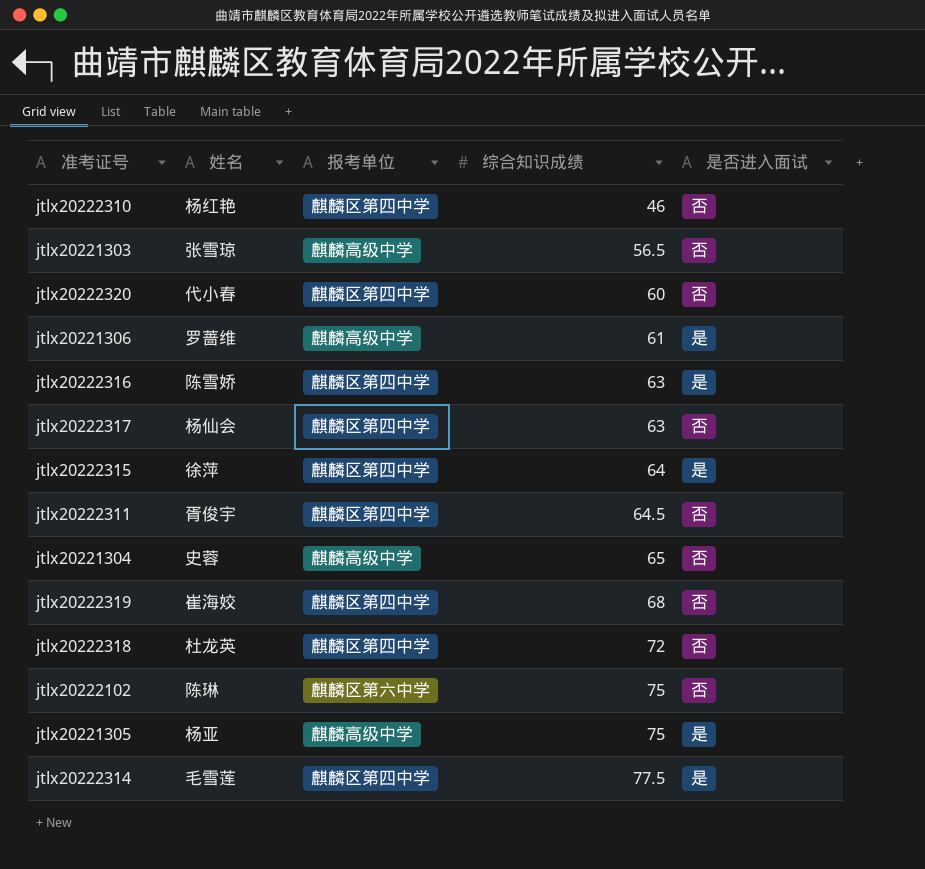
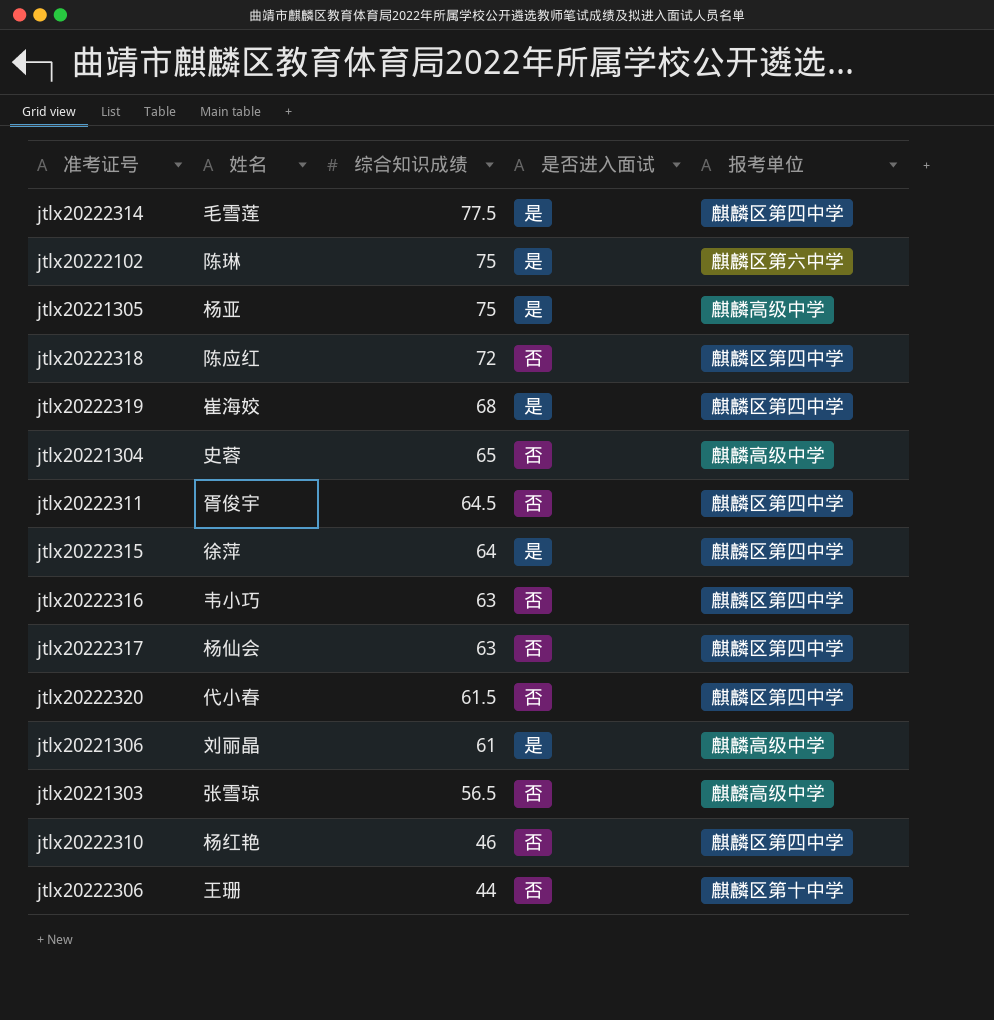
row order: 综合知识成绩 ascending -> 综合知识成绩 descending
column 报考单位 | position: 3 -> 5
jtlx20222102 | 是否进入面试: 否 -> 是
jtlx20222318 | 姓名: 杜龙英 -> 陈应红
jtlx20222319 | 是否进入面试: 否 -> 是
jtlx20222316 | 姓名: 陈雪娇 -> 韦小巧
jtlx20222316 | 是否进入面试: 是 -> 否
jtlx20222320 | 综合知识成绩: 60 -> 61.5
jtlx20221306 | 姓名: 罗蔷维 -> 刘丽晶
row jtlx20222306: none -> 王珊 | 44 | 否 | 麒麟区第十中学

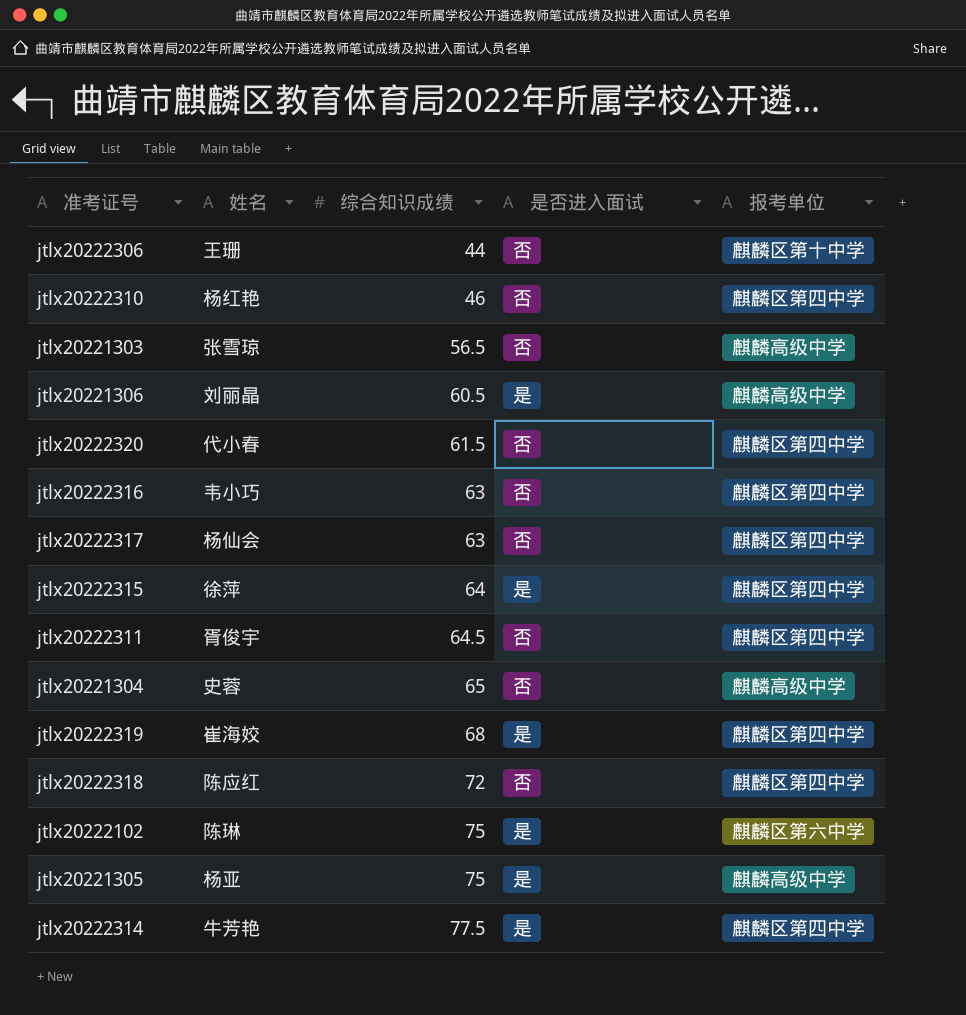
row order: 综合知识成绩 descending -> 综合知识成绩 ascending
jtlx20221306 | 综合知识成绩: 61 -> 60.5
jtlx20222314 | 姓名: 毛雪莲 -> 牛芳艳

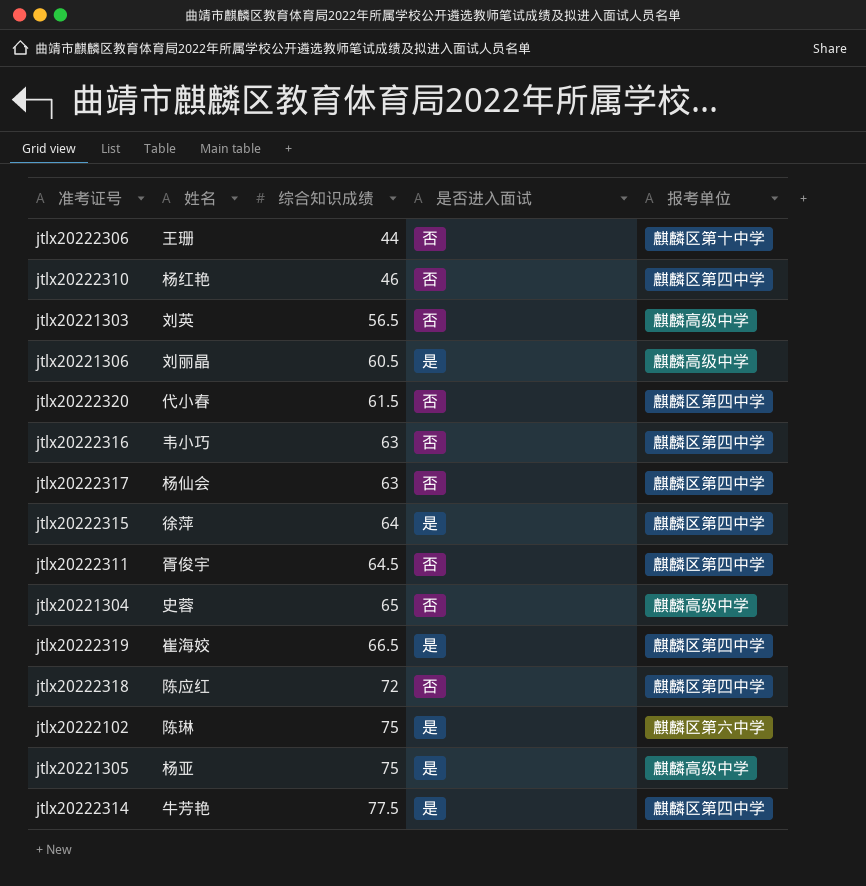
jtlx20221303 | 姓名: 张雪琼 -> 刘英
jtlx20222319 | 综合知识成绩: 68 -> 66.5

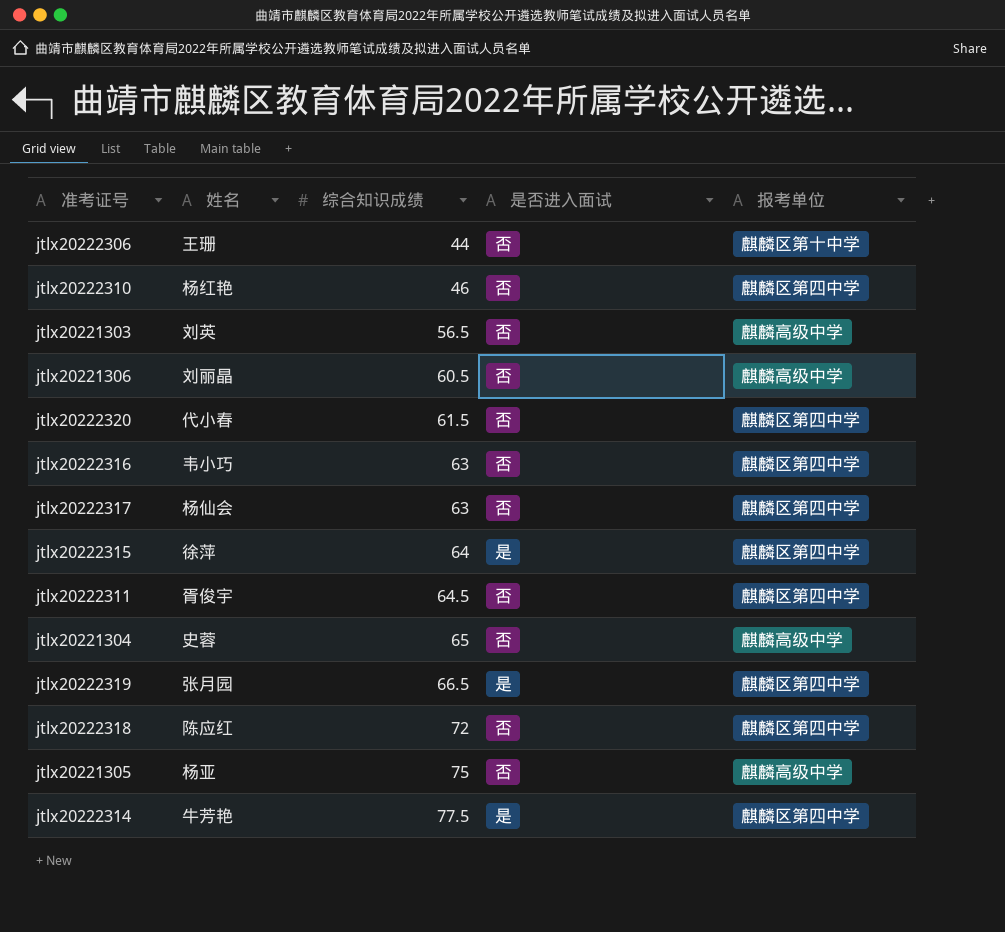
row jtlx20222102: 陈琳 | 75 | 是 | 麒麟区第六中学 -> none
jtlx20221306 | 是否进入面试: 是 -> 否
jtlx20222319 | 姓名: 崔海姣 -> 张月园
jtlx20221305 | 是否进入面试: 是 -> 否

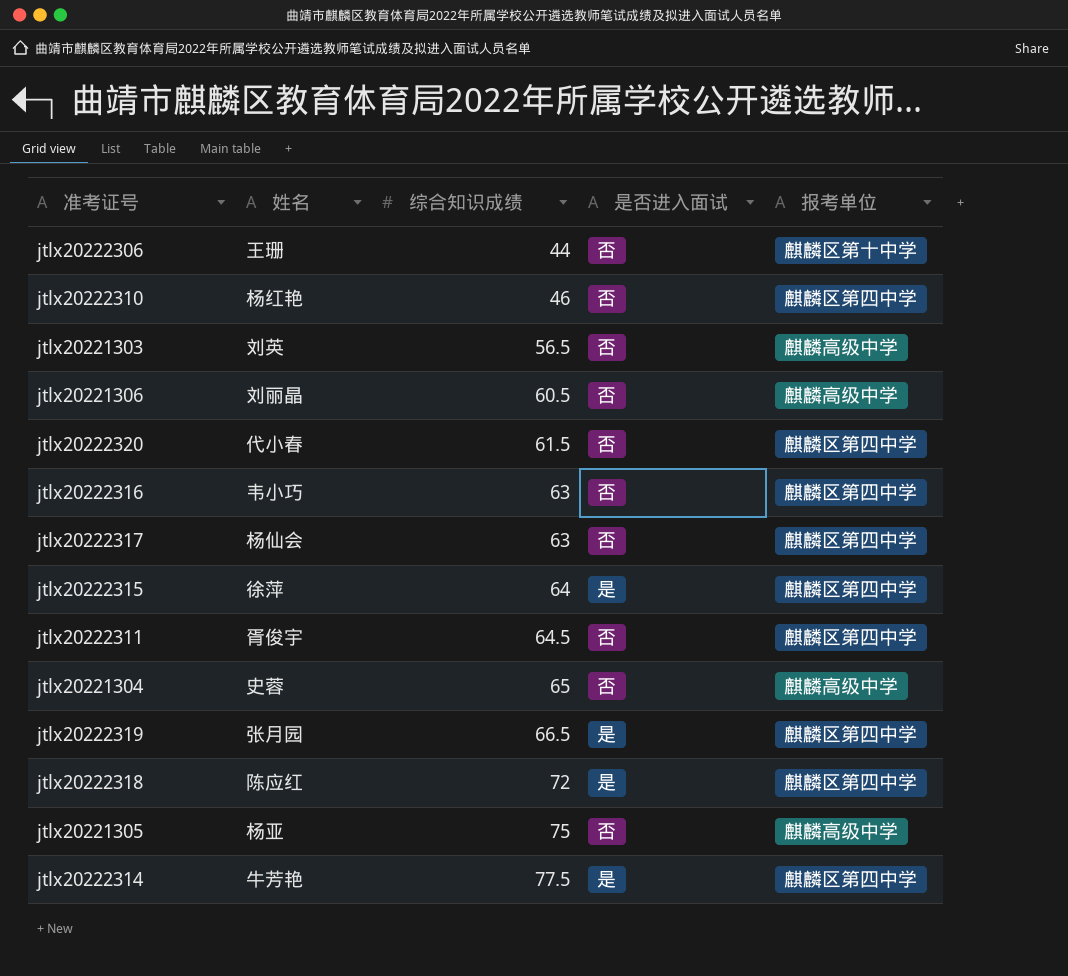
jtlx20222318 | 是否进入面试: 否 -> 是

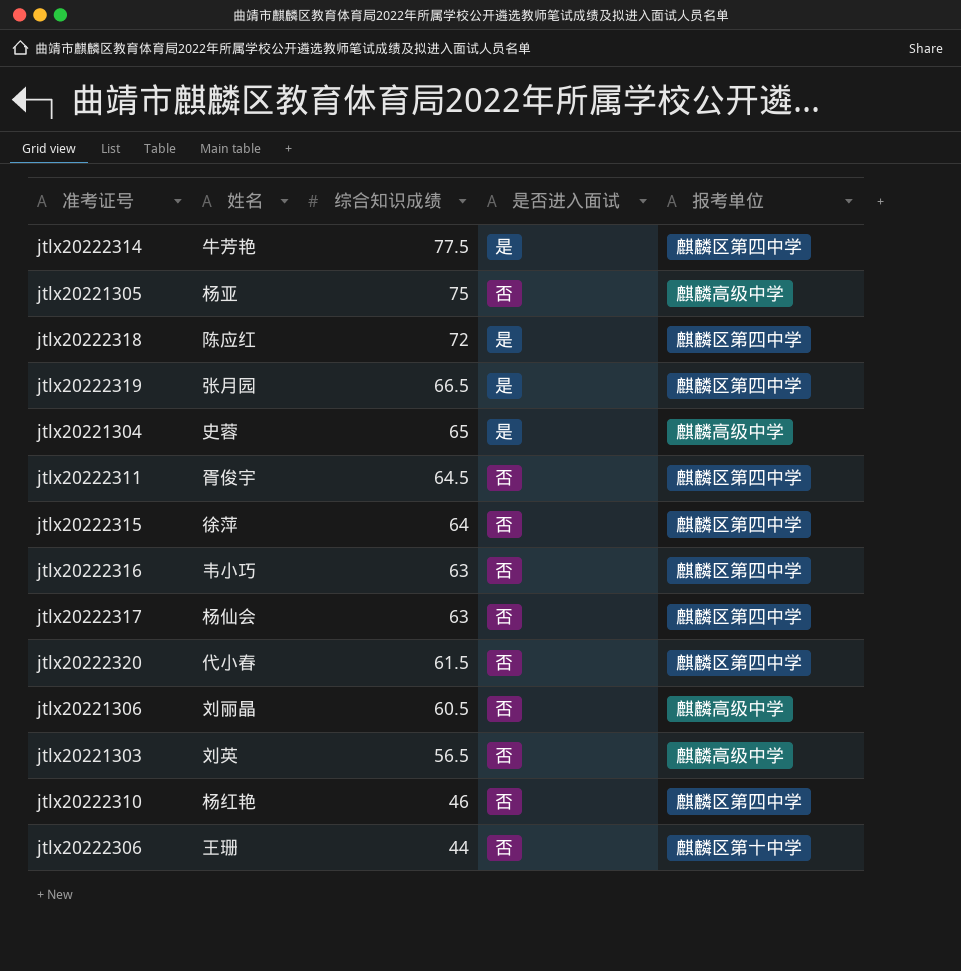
row order: 综合知识成绩 ascending -> 综合知识成绩 descending
jtlx20221304 | 是否进入面试: 否 -> 是
jtlx20222315 | 是否进入面试: 是 -> 否

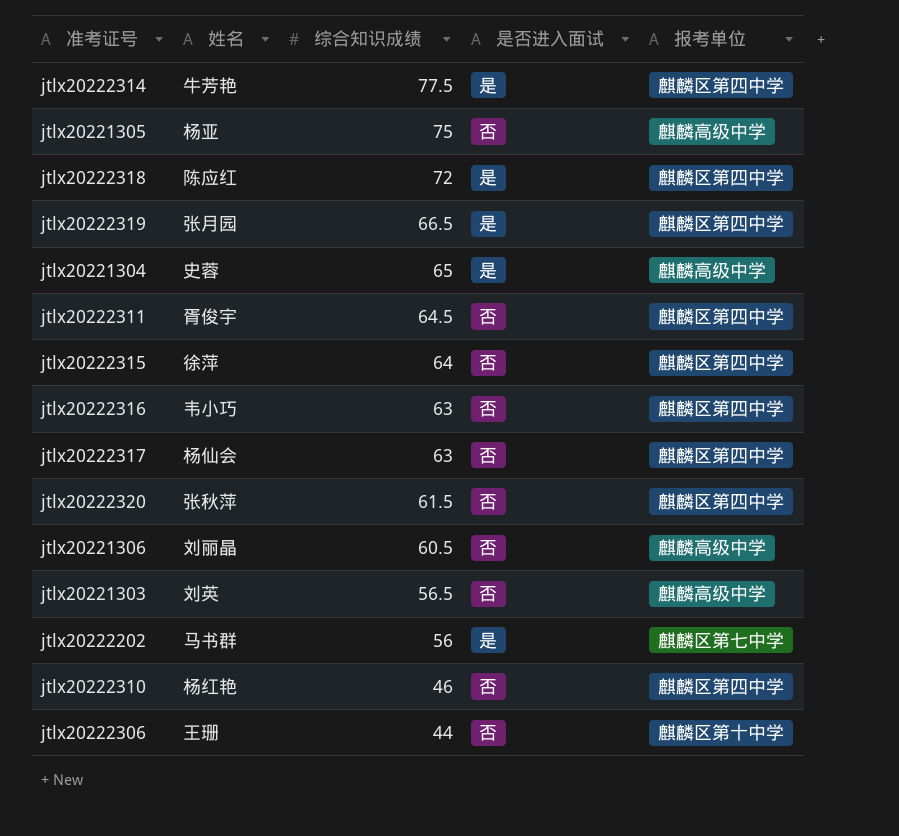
jtlx20222320 | 姓名: 代小春 -> 张秋萍
row jtlx20222202: none -> 马书群 | 56 | 是 | 麒麟区第七中学

